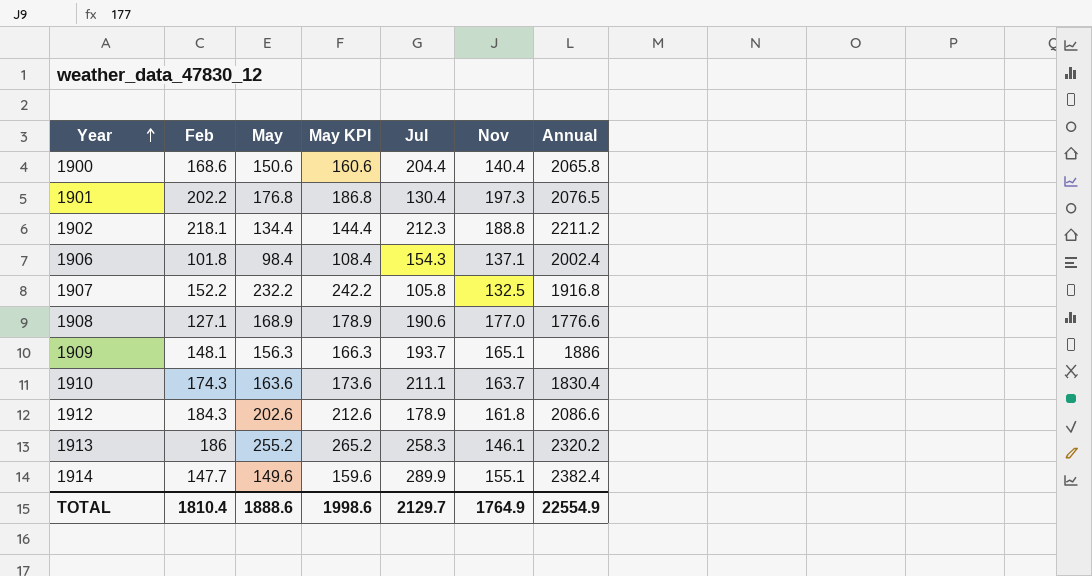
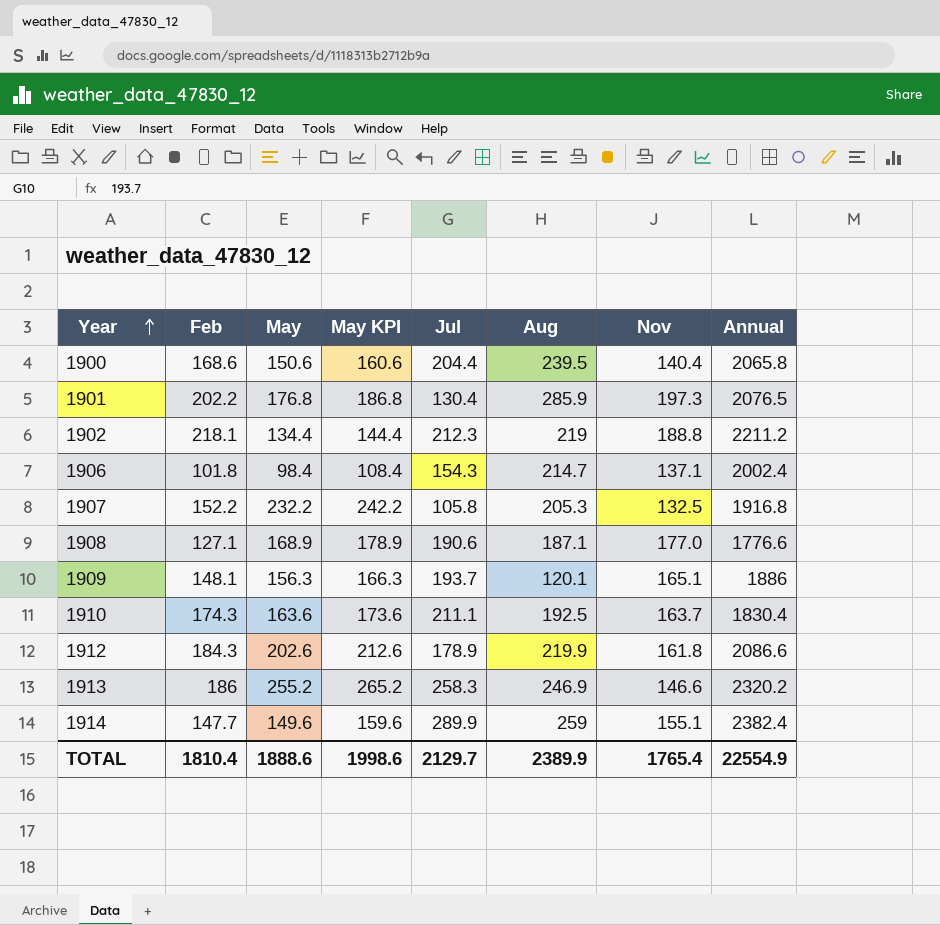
column Aug | position: none -> 6
1913 | Nov: 146.1 -> 146.6
TOTAL | Nov: 1764.9 -> 1765.4

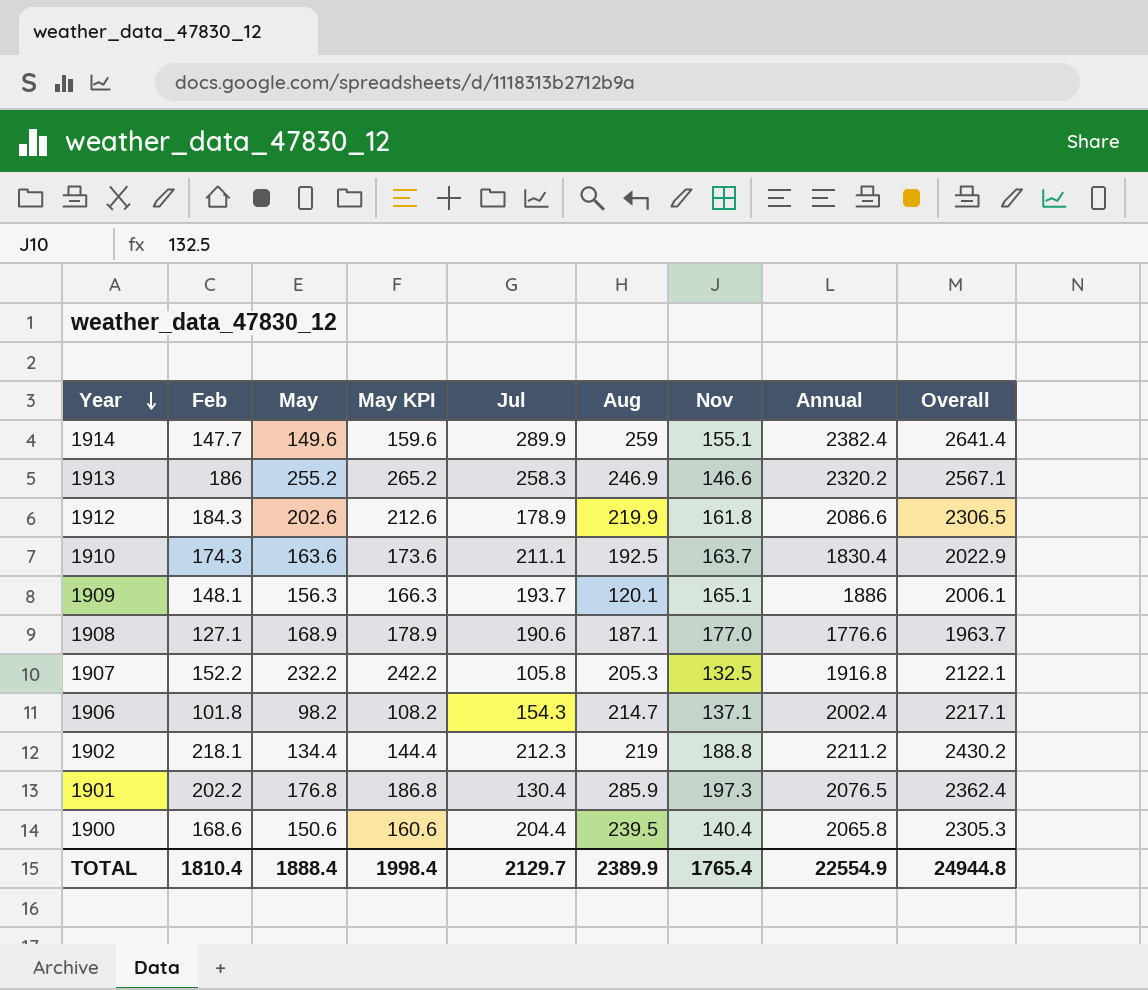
row order: Year ascending -> Year descending
column Overall | formula: none -> [Aug] + [Annual]
1906 | May: 98.4 -> 98.2
1906 | May KPI: 108.4 -> 108.2
TOTAL | May: 1888.6 -> 1888.4
TOTAL | May KPI: 1998.6 -> 1998.4

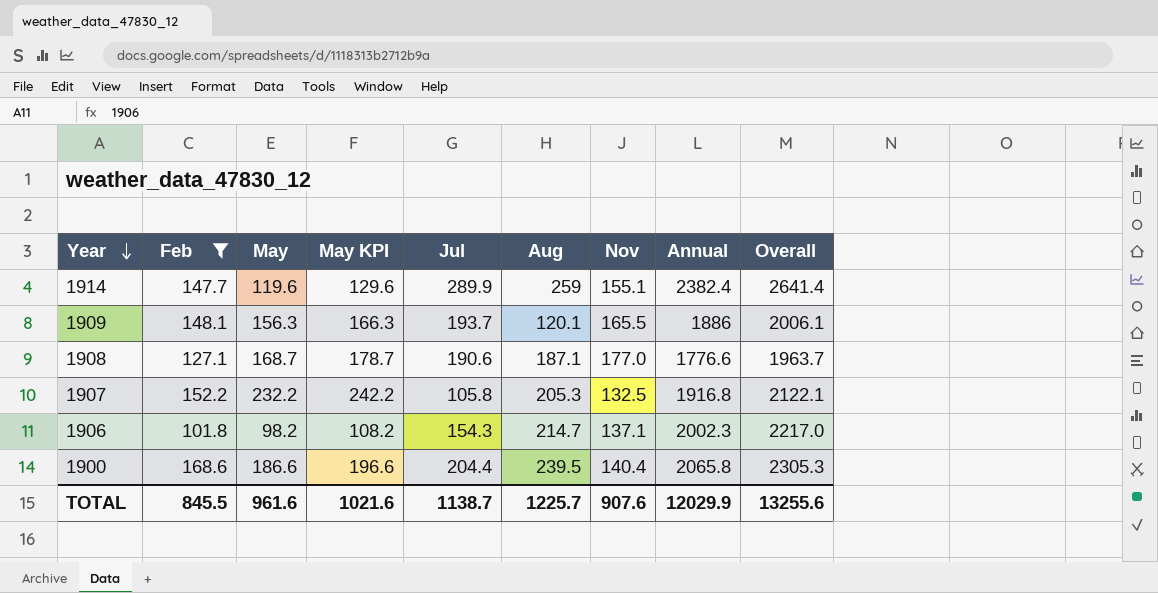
filter: none -> Feb <= 168.6
1914 | May: 149.6 -> 119.6
1914 | May KPI: 159.6 -> 129.6
1909 | Nov: 165.1 -> 165.5
1908 | May: 168.9 -> 168.7
1908 | May KPI: 178.9 -> 178.7
1906 | Annual: 2002.4 -> 2002.3
1906 | Overall: 2217.1 -> 2217.0
1900 | May: 150.6 -> 186.6
1900 | May KPI: 160.6 -> 196.6
TOTAL | Feb: 1810.4 -> 845.5
TOTAL | May: 1888.4 -> 961.6
TOTAL | May KPI: 1998.4 -> 1021.6
TOTAL | Jul: 2129.7 -> 1138.7
TOTAL | Aug: 2389.9 -> 1225.7
TOTAL | Nov: 1765.4 -> 907.6
TOTAL | Annual: 22554.9 -> 12029.9
TOTAL | Overall: 24944.8 -> 13255.6

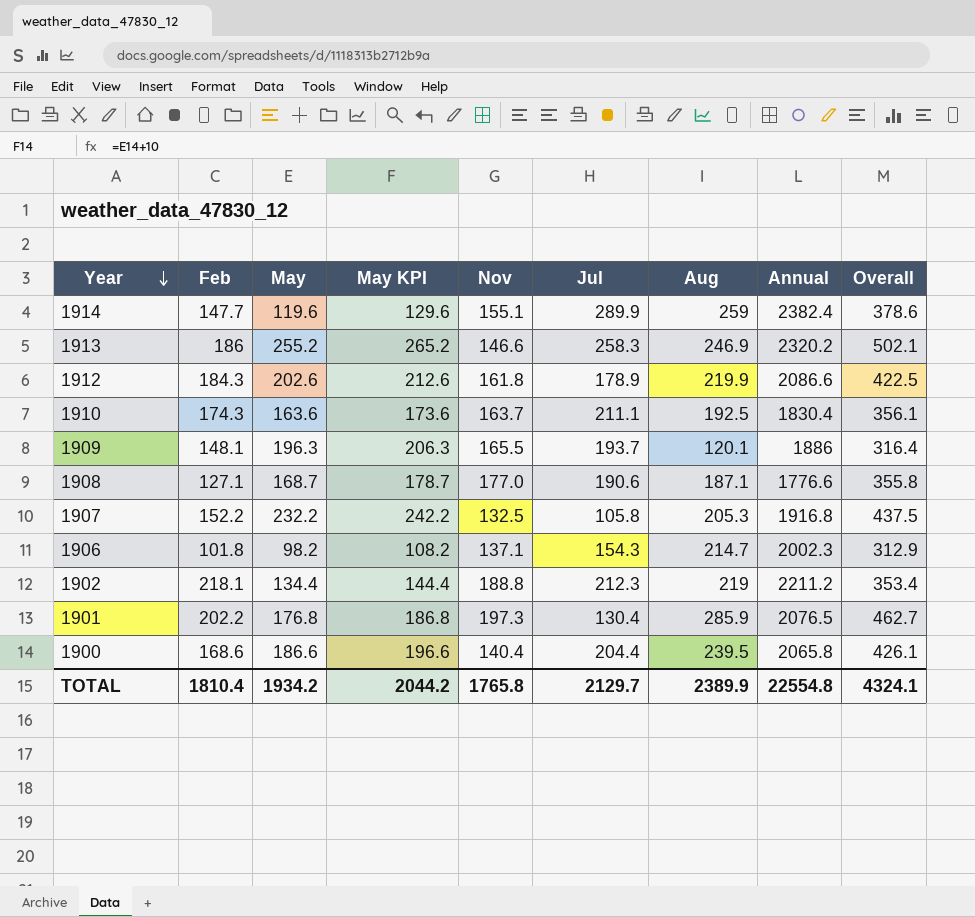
filter: Feb <= 168.6 -> none
column Nov | position: 7 -> 5
column Overall | formula: [Aug] + [Annual] -> [May] + [Aug]
1909 | May: 156.3 -> 196.3
1909 | May KPI: 166.3 -> 206.3
TOTAL | Feb: 845.5 -> 1810.4
TOTAL | May: 961.6 -> 1934.2
TOTAL | May KPI: 1021.6 -> 2044.2
TOTAL | Nov: 907.6 -> 1765.8
TOTAL | Jul: 1138.7 -> 2129.7
TOTAL | Aug: 1225.7 -> 2389.9
TOTAL | Annual: 12029.9 -> 22554.8
TOTAL | Overall: 13255.6 -> 4324.1

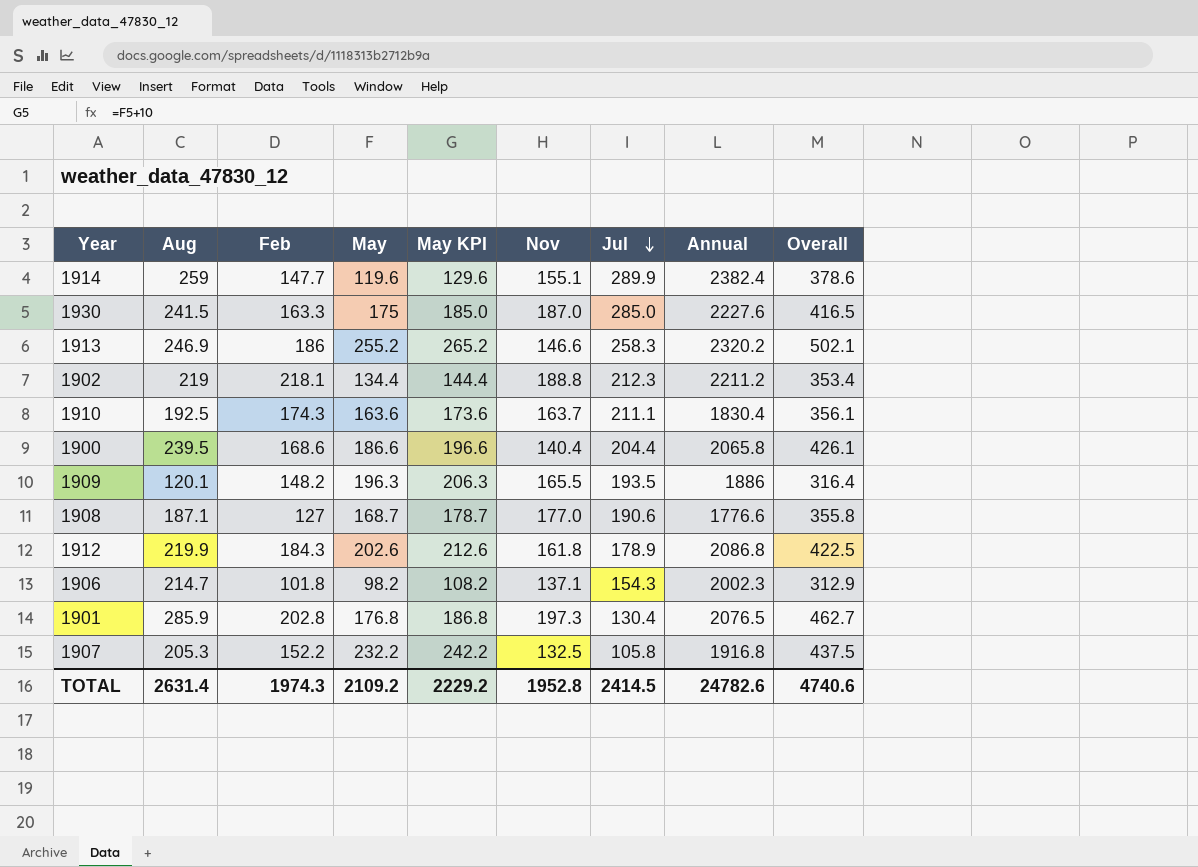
row order: Year descending -> Jul descending
column Aug | position: 7 -> 2
row 1930: none -> 241.5 | 163.3 | 175 | 185.0 | 187.0 | 285.0 | 2227.6 | 416.5
1909 | Feb: 148.1 -> 148.2
1909 | Jul: 193.7 -> 193.5
1908 | Feb: 127.1 -> 127
1912 | Annual: 2086.6 -> 2086.8
1901 | Feb: 202.2 -> 202.8
TOTAL | Aug: 2389.9 -> 2631.4
TOTAL | Feb: 1810.4 -> 1974.3
TOTAL | May: 1934.2 -> 2109.2
TOTAL | May KPI: 2044.2 -> 2229.2
TOTAL | Nov: 1765.8 -> 1952.8
TOTAL | Jul: 2129.7 -> 2414.5
TOTAL | Annual: 22554.8 -> 24782.6
TOTAL | Overall: 4324.1 -> 4740.6

